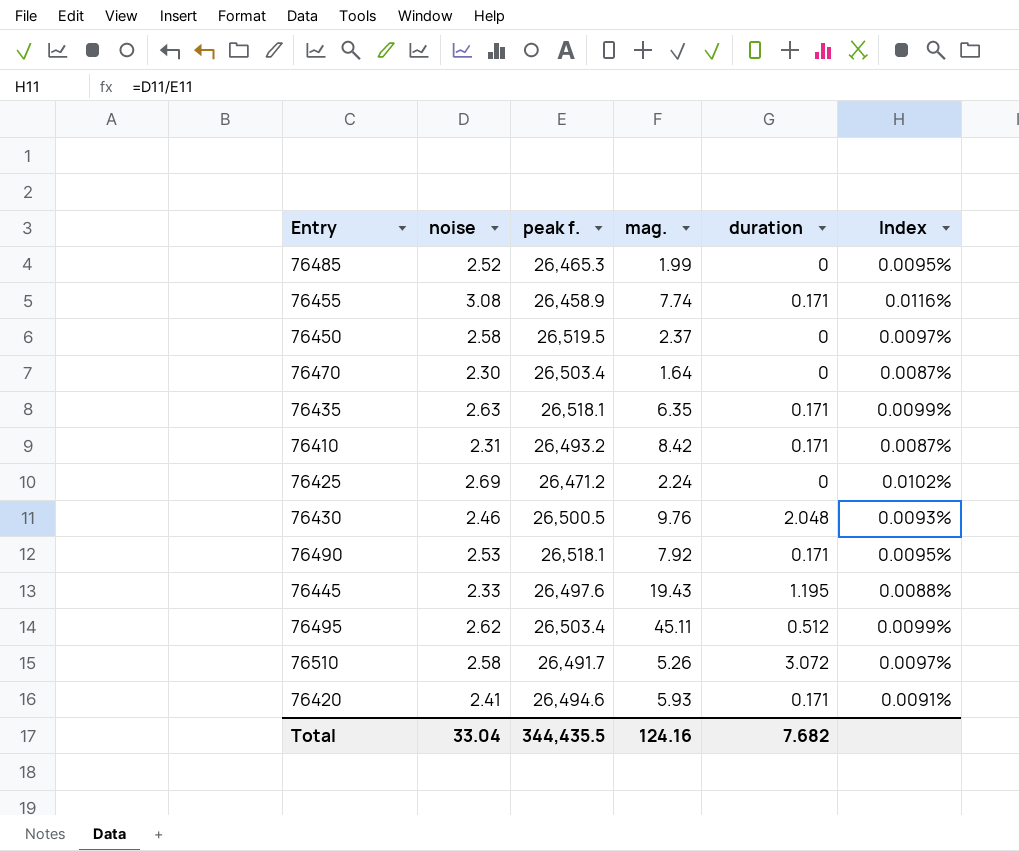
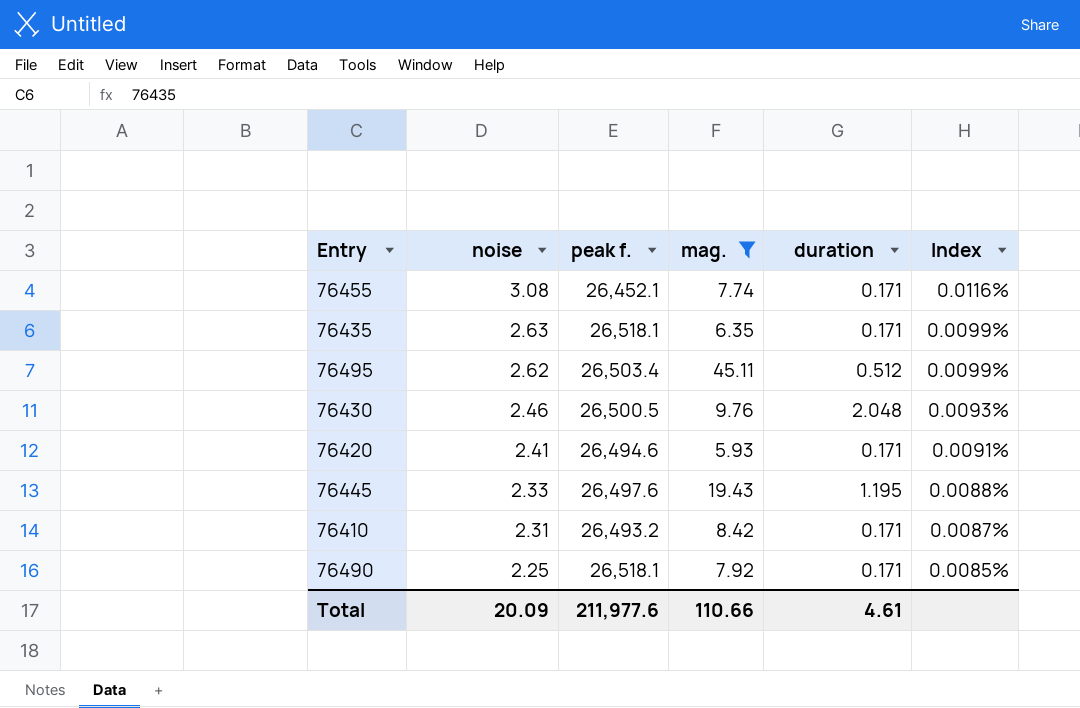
filter: none -> mag. >= 5.93
row order: none -> noise descending
76455 | peak f.: 26,458.9 -> 26,452.1
76490 | noise: 2.53 -> 2.25
76490 | Index: 0.0095% -> 0.0085%
Total | noise: 33.04 -> 20.09
Total | peak f.: 344,435.5 -> 211,977.6
Total | mag.: 124.16 -> 110.66
Total | duration: 7.682 -> 4.61

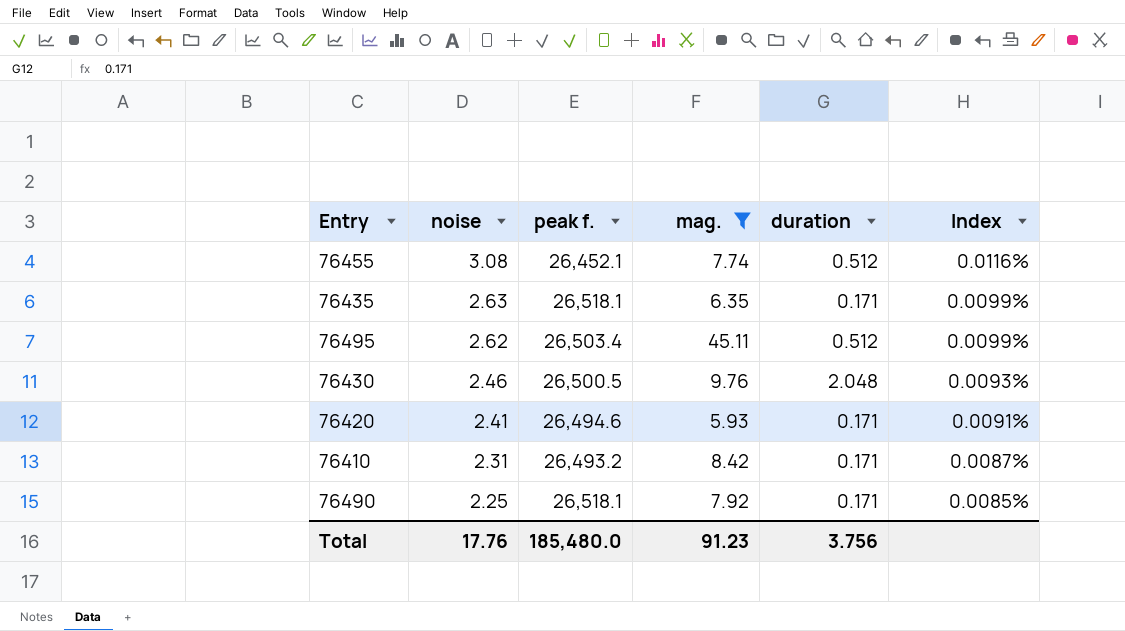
row 76445: 2.33 | 26,497.6 | 19.43 | 1.195 | 0.0088% -> none
76455 | duration: 0.171 -> 0.512
Total | noise: 20.09 -> 17.76
Total | peak f.: 211,977.6 -> 185,480.0
Total | mag.: 110.66 -> 91.23
Total | duration: 4.61 -> 3.756

